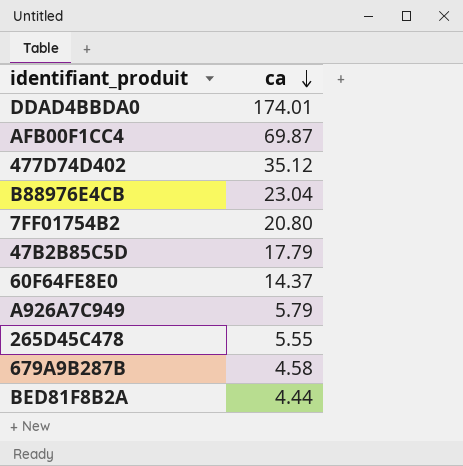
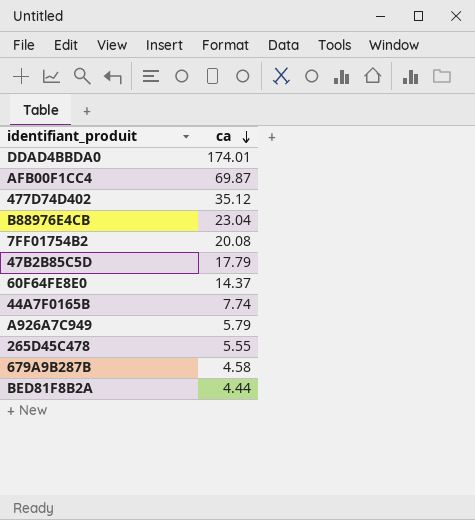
7FF01754B2 | ca: 20.80 -> 20.08
row 44A7F0165B: none -> 7.74

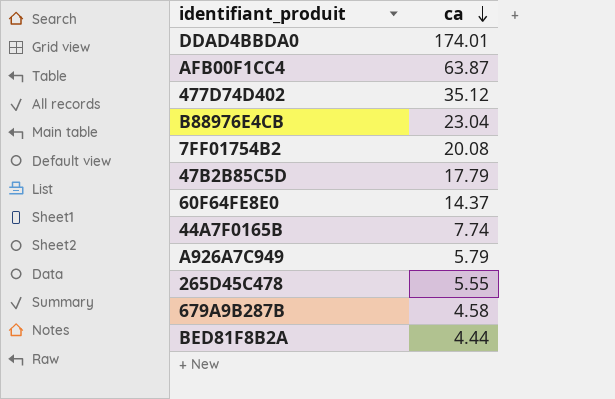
AFB00F1CC4 | ca: 69.87 -> 63.87

